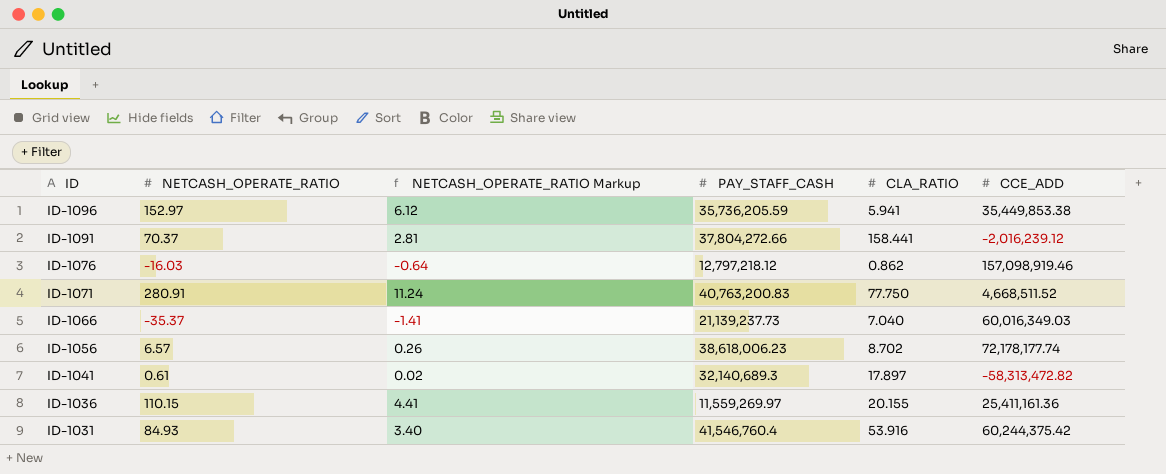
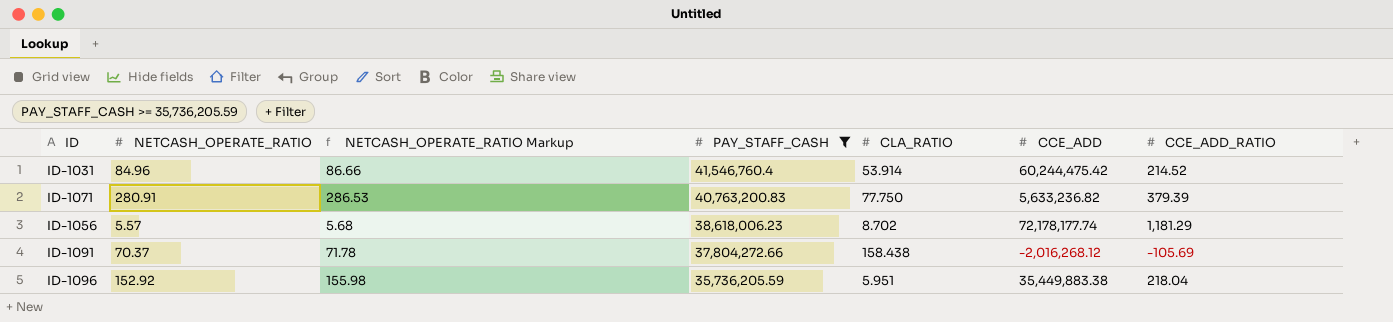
filter: none -> PAY_STAFF_CASH >= 35,736,205.59
row order: ID descending -> PAY_STAFF_CASH descending
column NETCASH_OPERATE_RATIO Markup | formula: [NETCASH_OPERATE_RATIO] * 0.04 -> [NETCASH_OPERATE_RATIO] * 1.02
column CCE_ADD_RATIO | position: none -> 7
ID-1031 | NETCASH_OPERATE_RATIO: 84.93 -> 84.96
ID-1031 | CLA_RATIO: 53.916 -> 53.914
ID-1031 | CCE_ADD: 60,244,375.42 -> 60,244,475.42
ID-1071 | CCE_ADD: 4,668,511.52 -> 5,633,236.82
ID-1056 | NETCASH_OPERATE_RATIO: 6.57 -> 5.57
ID-1091 | CLA_RATIO: 158.441 -> 158.438
ID-1091 | CCE_ADD: -2,016,239.12 -> -2,016,268.12
ID-1096 | NETCASH_OPERATE_RATIO: 152.97 -> 152.92
ID-1096 | CLA_RATIO: 5.941 -> 5.951
ID-1096 | CCE_ADD: 35,449,853.38 -> 35,449,883.38

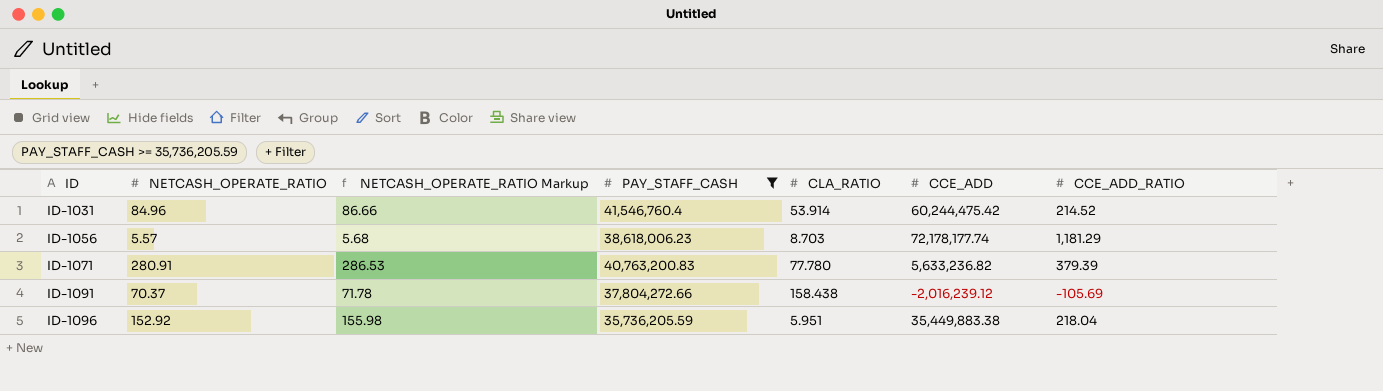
row order: PAY_STAFF_CASH descending -> ID ascending
ID-1056 | CLA_RATIO: 8.702 -> 8.703
ID-1071 | CLA_RATIO: 77.750 -> 77.780
ID-1091 | CCE_ADD: -2,016,268.12 -> -2,016,239.12

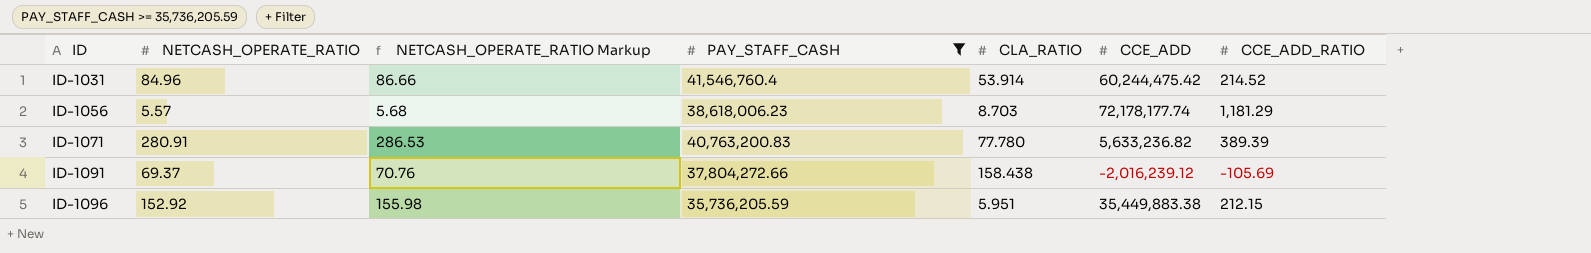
ID-1071 | CCE_ADD_RATIO: 379.39 -> 389.39
ID-1091 | NETCASH_OPERATE_RATIO: 70.37 -> 69.37
ID-1091 | NETCASH_OPERATE_RATIO Markup: 71.78 -> 70.76
ID-1096 | CCE_ADD_RATIO: 218.04 -> 212.15

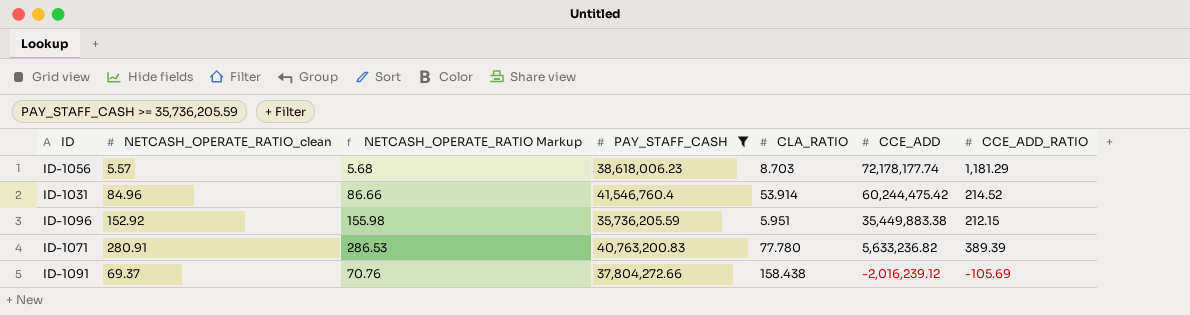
row order: ID ascending -> CCE_ADD descending
column name: NETCASH_OPERATE_RATIO -> NETCASH_OPERATE_RATIO_clean

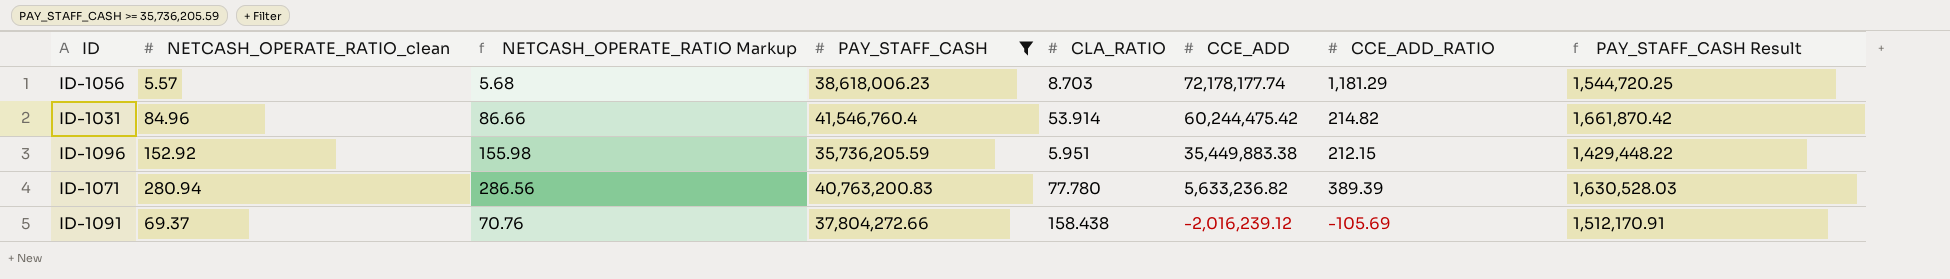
column PAY_STAFF_CASH Result | formula: none -> [PAY_STAFF_CASH] * 0.04
ID-1031 | CCE_ADD_RATIO: 214.52 -> 214.82
ID-1071 | NETCASH_OPERATE_RATIO_clean: 280.91 -> 280.94
ID-1071 | NETCASH_OPERATE_RATIO Markup: 286.53 -> 286.56

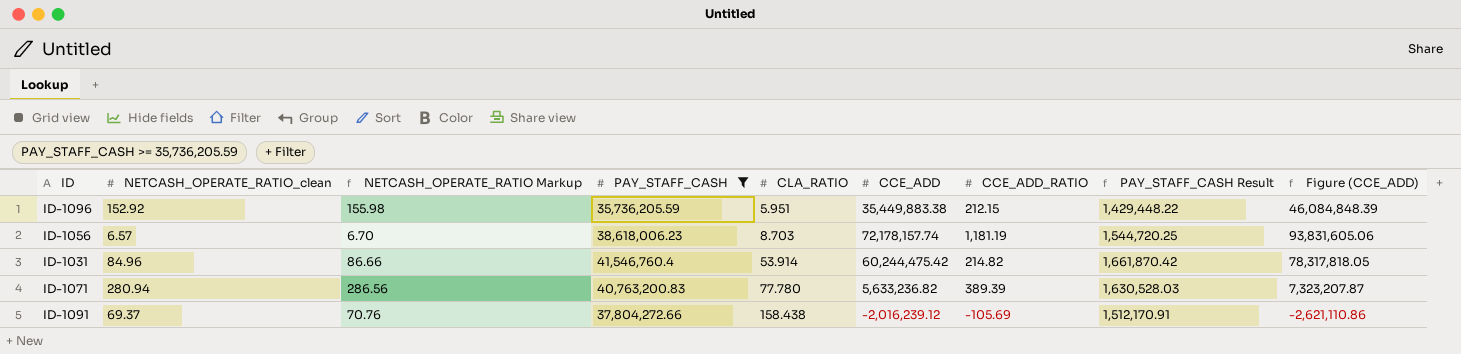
row order: CCE_ADD descending -> CLA_RATIO ascending
column Figure (CCE_ADD) | formula: none -> [CCE_ADD] * 1.3
ID-1056 | NETCASH_OPERATE_RATIO_clean: 5.57 -> 6.57
ID-1056 | NETCASH_OPERATE_RATIO Markup: 5.68 -> 6.70
ID-1056 | CCE_ADD: 72,178,177.74 -> 72,178,157.74
ID-1056 | CCE_ADD_RATIO: 1,181.29 -> 1,181.19

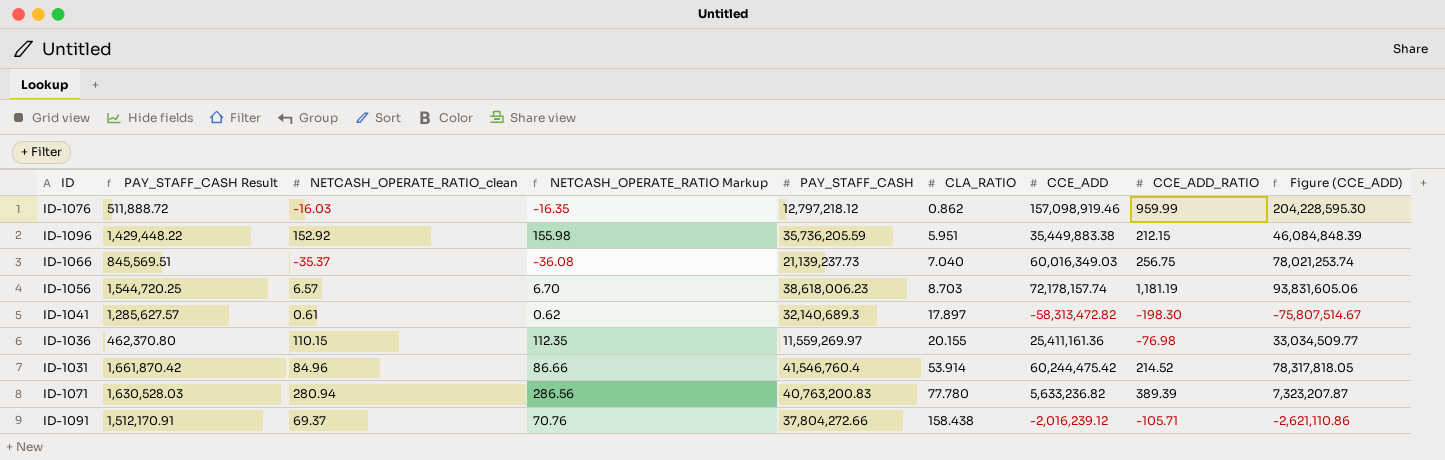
filter: PAY_STAFF_CASH >= 35,736,205.59 -> none
column PAY_STAFF_CASH Result | position: 8 -> 2
ID-1031 | CCE_ADD_RATIO: 214.82 -> 214.52
ID-1091 | CCE_ADD_RATIO: -105.69 -> -105.71

